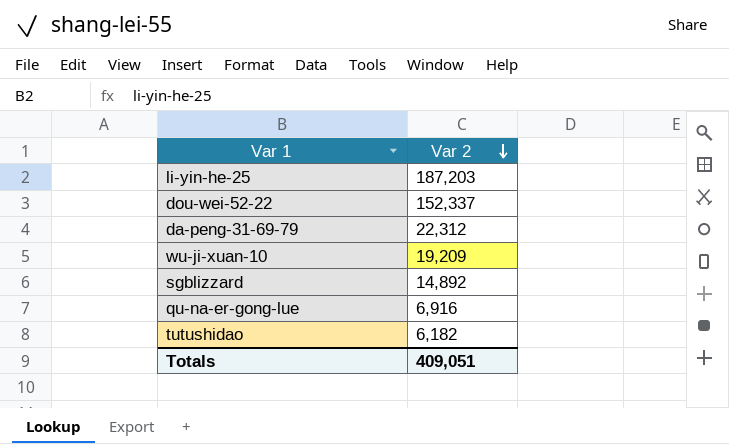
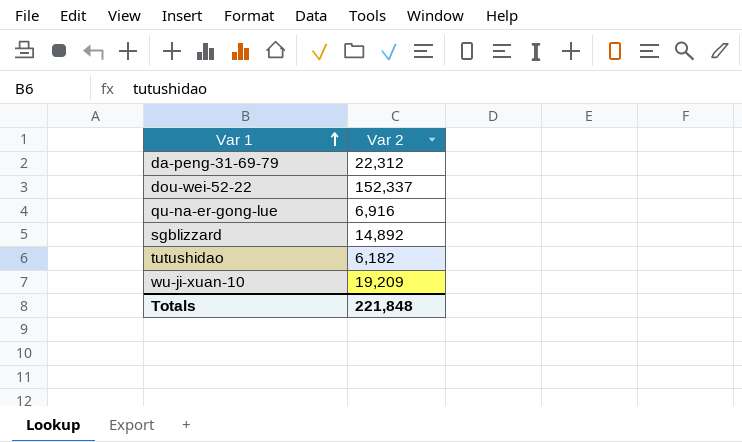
row order: Var 2 descending -> Var 1 ascending
row li-yin-he-25: 187,203 -> none
Totals | Var 2: 409,051 -> 221,848

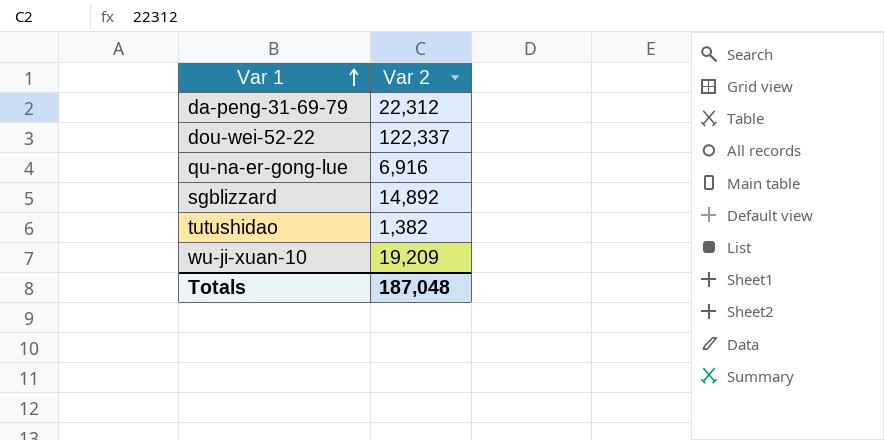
dou-wei-52-22 | Var 2: 152,337 -> 122,337
tutushidao | Var 2: 6,182 -> 1,382
Totals | Var 2: 221,848 -> 187,048

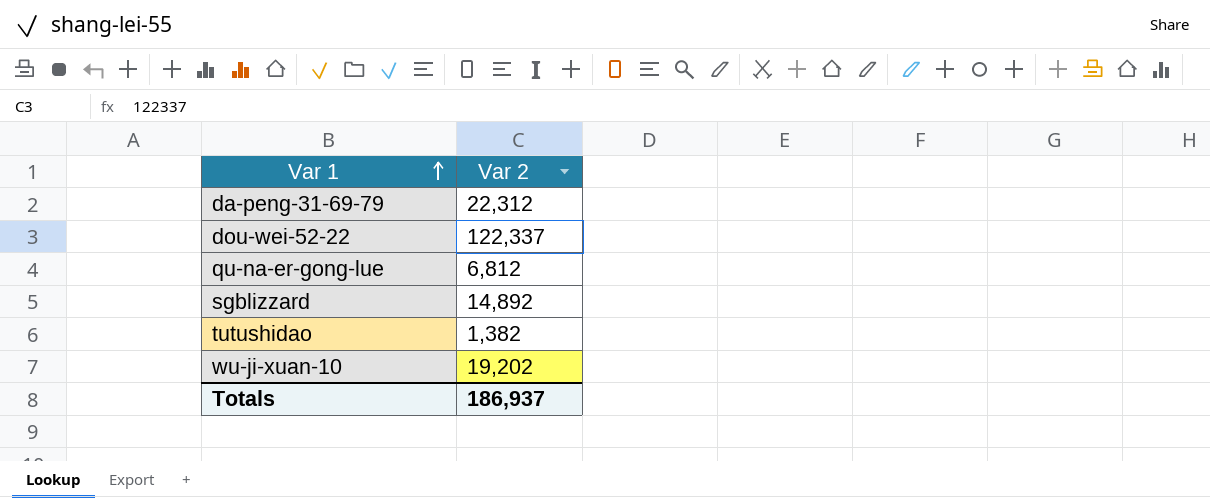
qu-na-er-gong-lue | Var 2: 6,916 -> 6,812
wu-ji-xuan-10 | Var 2: 19,209 -> 19,202
Totals | Var 2: 187,048 -> 186,937

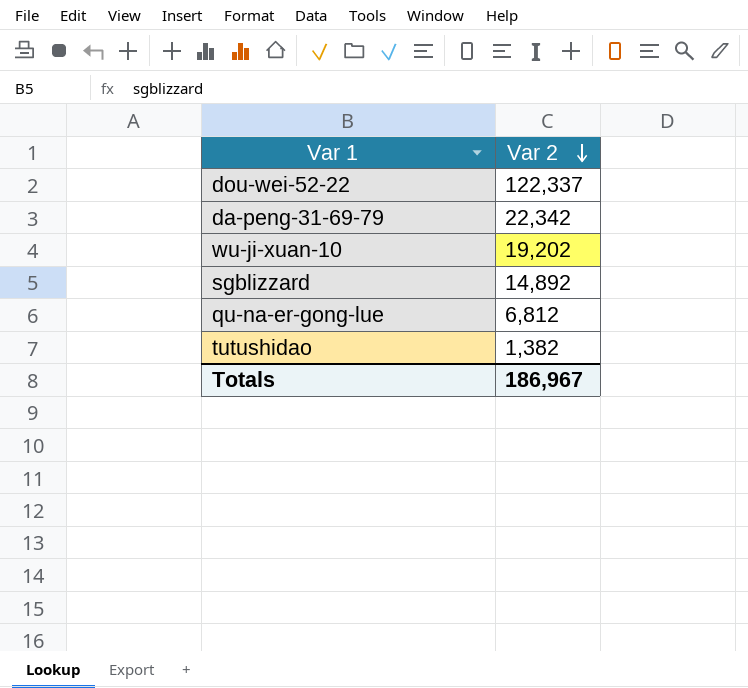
row order: Var 1 ascending -> Var 2 descending
da-peng-31-69-79 | Var 2: 22,312 -> 22,342
Totals | Var 2: 186,937 -> 186,967

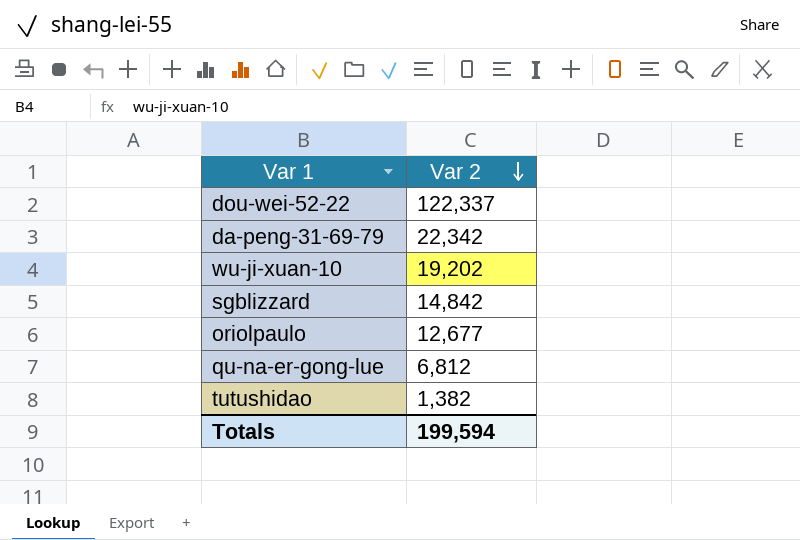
sgblizzard | Var 2: 14,892 -> 14,842
row oriolpaulo: none -> 12,677
Totals | Var 2: 186,967 -> 199,594

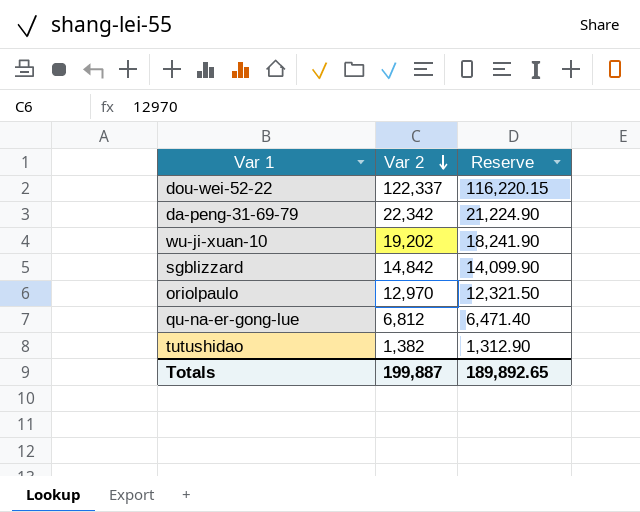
column Reserve | formula: none -> [Var 2] * 0.95
oriolpaulo | Var 2: 12,677 -> 12,970
Totals | Var 2: 199,594 -> 199,887

